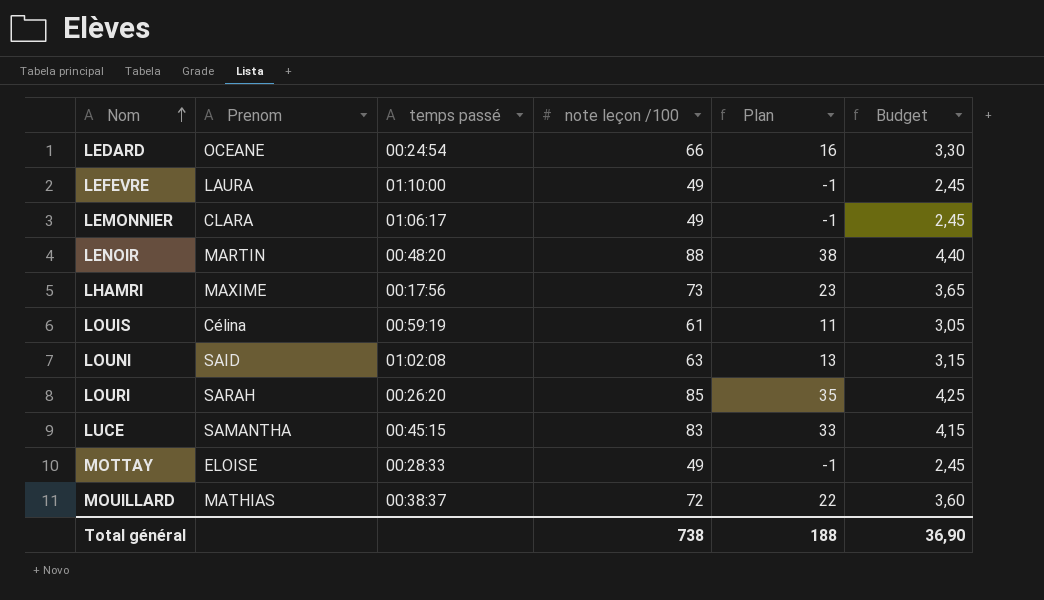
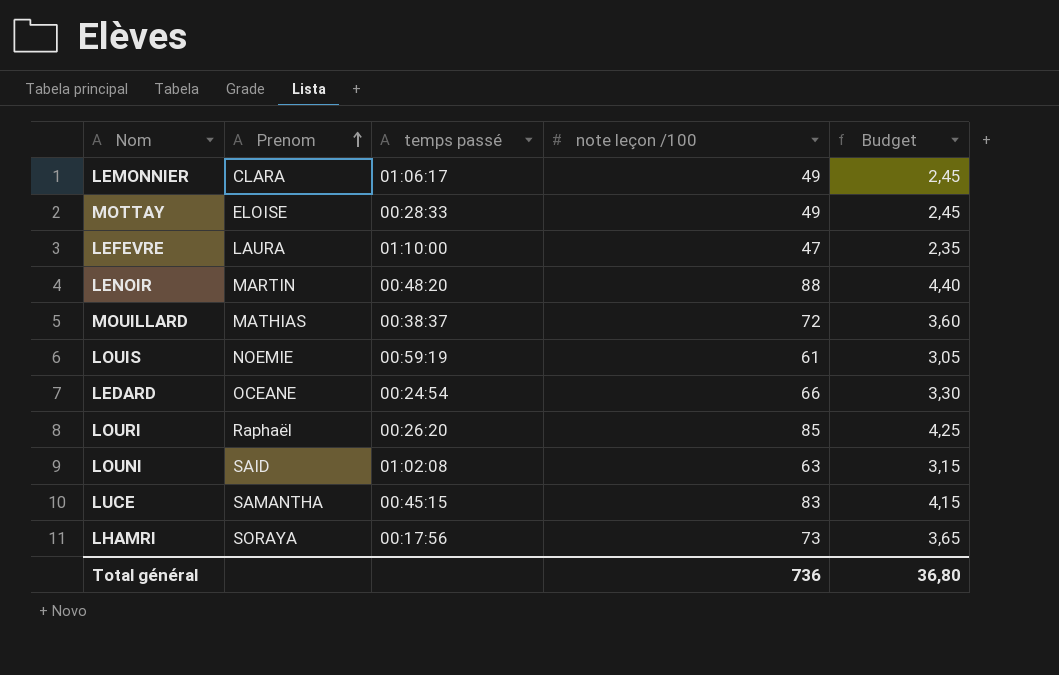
row order: Nom ascending -> Prenom ascending
column Plan | formula: [note leçon /100] - 50 -> none
LEFEVRE | note leçon /100: 49 -> 47
LEFEVRE | Budget: 2,45 -> 2,35
LOUIS | Prenom: Célina -> NOEMIE
LOURI | Prenom: SARAH -> Raphaël
LHAMRI | Prenom: MAXIME -> SORAYA
Total général | note leçon /100: 738 -> 736
Total général | Budget: 36,90 -> 36,80

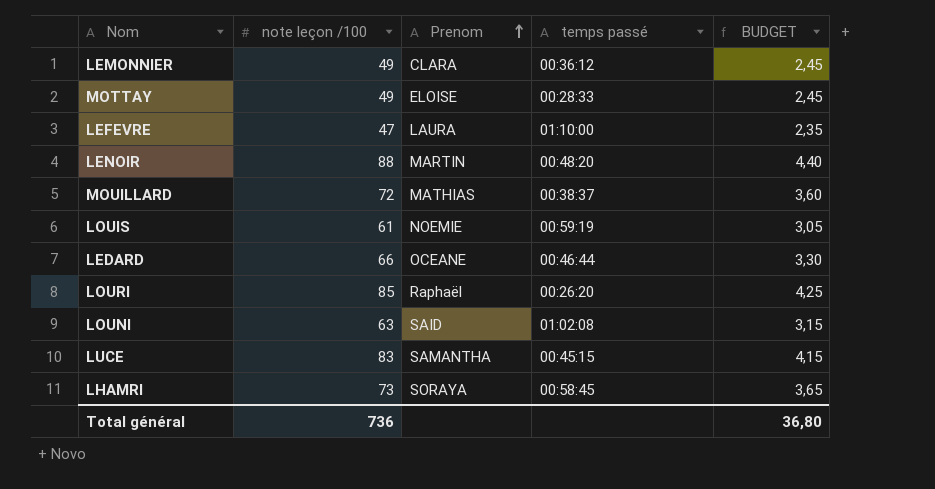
column note leçon /100 | position: 4 -> 2
column name: Budget -> BUDGET
LEMONNIER | temps passé: 01:06:17 -> 00:36:12
LEDARD | temps passé: 00:24:54 -> 00:46:44
LHAMRI | temps passé: 00:17:56 -> 00:58:45

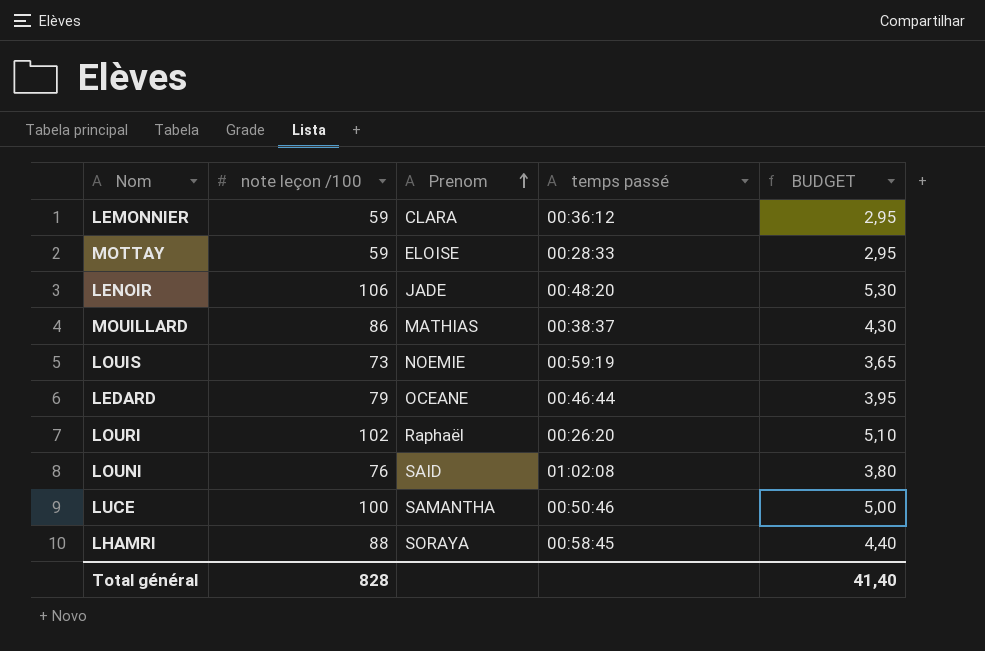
row LEFEVRE: 47 | LAURA | 01:10:00 | 2,35 -> none
LEMONNIER | note leçon /100: 49 -> 59
LEMONNIER | BUDGET: 2,45 -> 2,95
MOTTAY | note leçon /100: 49 -> 59
MOTTAY | BUDGET: 2,45 -> 2,95
LENOIR | note leçon /100: 88 -> 106
LENOIR | Prenom: MARTIN -> JADE
LENOIR | BUDGET: 4,40 -> 5,30
MOUILLARD | note leçon /100: 72 -> 86
MOUILLARD | BUDGET: 3,60 -> 4,30
LOUIS | note leçon /100: 61 -> 73
LOUIS | BUDGET: 3,05 -> 3,65
LEDARD | note leçon /100: 66 -> 79
LEDARD | BUDGET: 3,30 -> 3,95
LOURI | note leçon /100: 85 -> 102
LOURI | BUDGET: 4,25 -> 5,10
LOUNI | note leçon /100: 63 -> 76
LOUNI | BUDGET: 3,15 -> 3,80
LUCE | note leçon /100: 83 -> 100
LUCE | temps passé: 00:45:15 -> 00:50:46
LUCE | BUDGET: 4,15 -> 5,00
LHAMRI | note leçon /100: 73 -> 88
LHAMRI | BUDGET: 3,65 -> 4,40
Total général | note leçon /100: 736 -> 828
Total général | BUDGET: 36,80 -> 41,40

